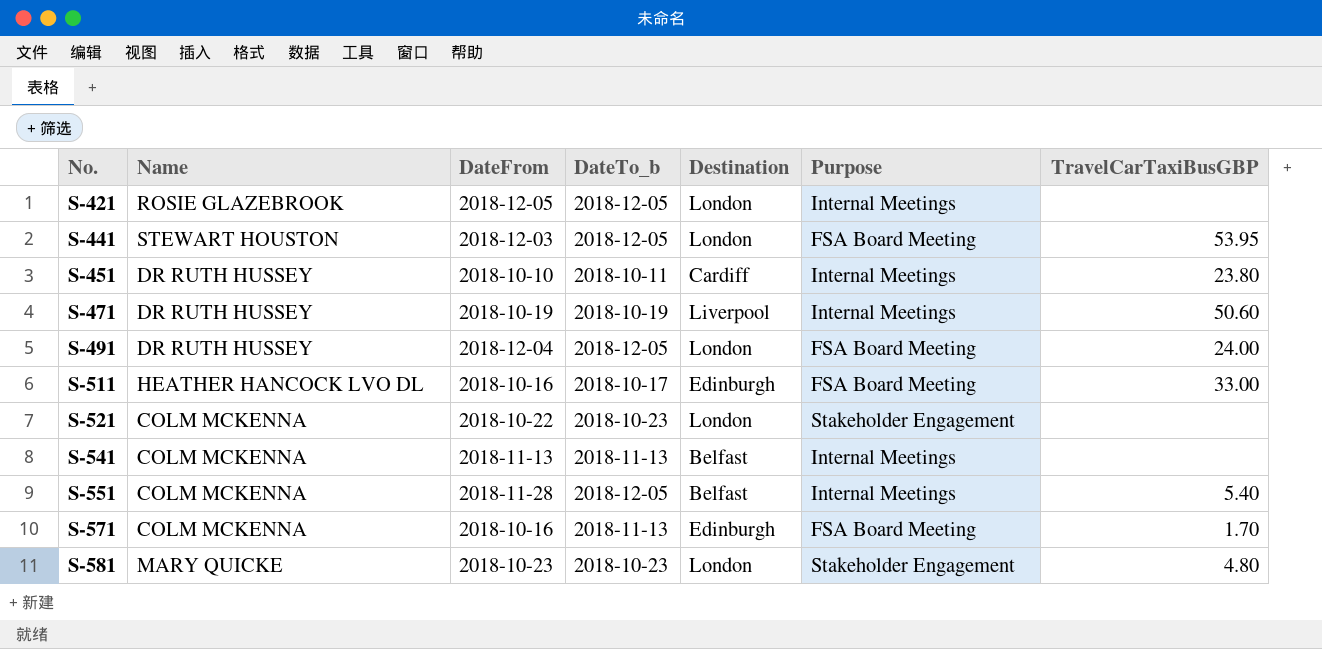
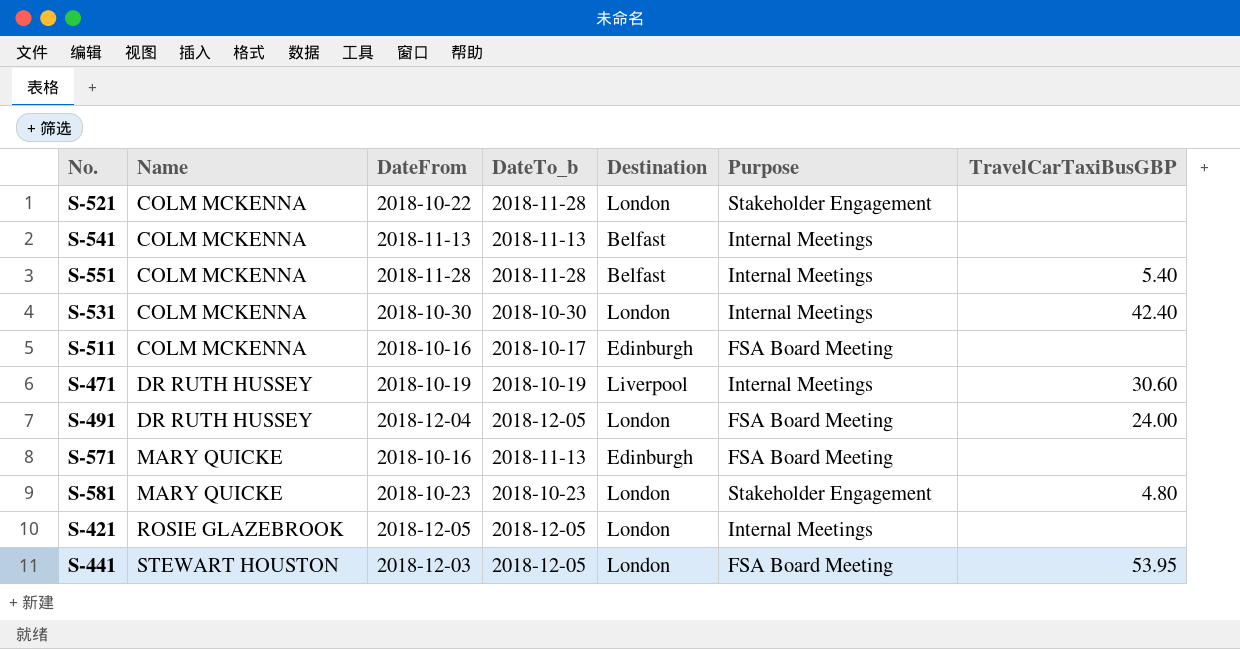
row order: No. ascending -> Name ascending
row S-451: DR RUTH HUSSEY | 2018-10-10 | 2018-10-11 | Cardiff | Internal Meetings | 23.80 -> none
S-521 | DateTo_b: 2018-10-23 -> 2018-11-28
S-551 | DateTo_b: 2018-12-05 -> 2018-11-28
row S-531: none -> COLM MCKENNA | 2018-10-30 | 2018-10-30 | London | Internal Meetings | 42.40
S-511 | Name: HEATHER HANCOCK LVO DL -> COLM MCKENNA
S-511 | TravelCarTaxiBusGBP: 33.00 -> none
S-471 | TravelCarTaxiBusGBP: 50.60 -> 30.60
S-571 | Name: COLM MCKENNA -> MARY QUICKE
S-571 | TravelCarTaxiBusGBP: 1.70 -> none

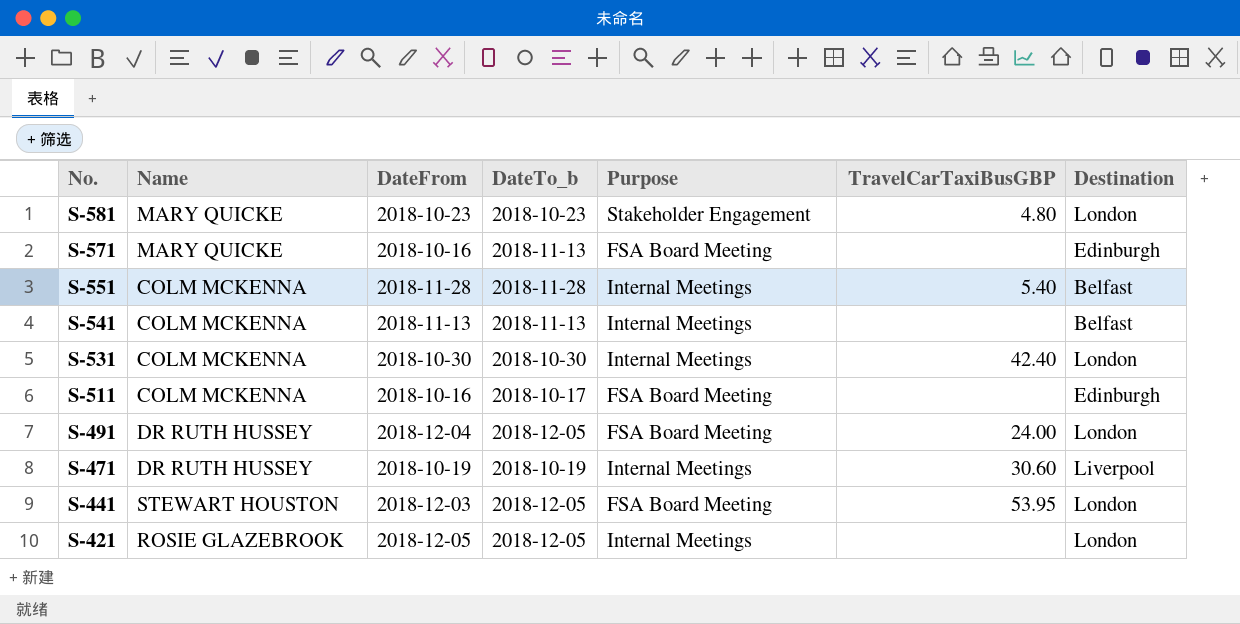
row order: Name ascending -> No. descending
column Destination | position: 5 -> 7
row S-521: COLM MCKENNA | 2018-10-22 | 2018-11-28 | London | Stakeholder Engagement | none -> none

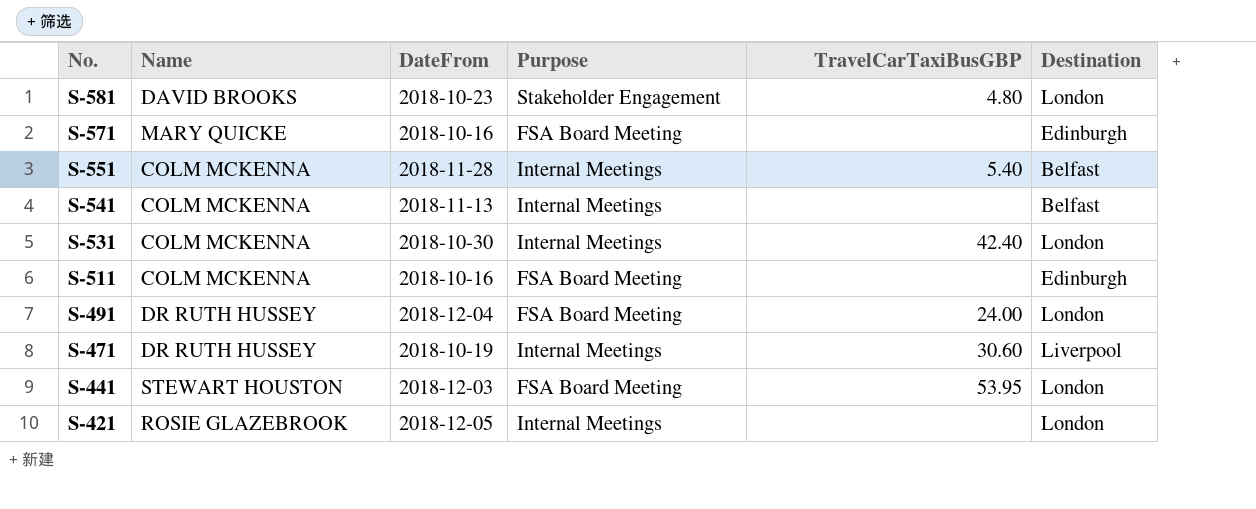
column DateTo_b | position: 4 -> none
S-581 | Name: MARY QUICKE -> DAVID BROOKS

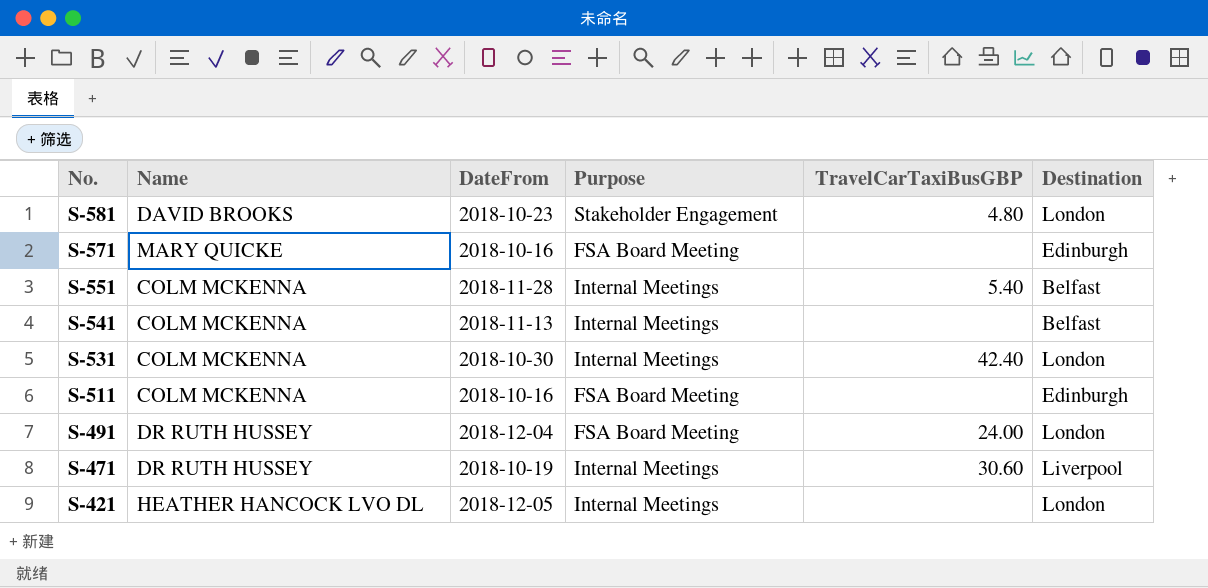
row S-441: STEWART HOUSTON | 2018-12-03 | FSA Board Meeting | 53.95 | London -> none
S-421 | Name: ROSIE GLAZEBROOK -> HEATHER HANCOCK LVO DL

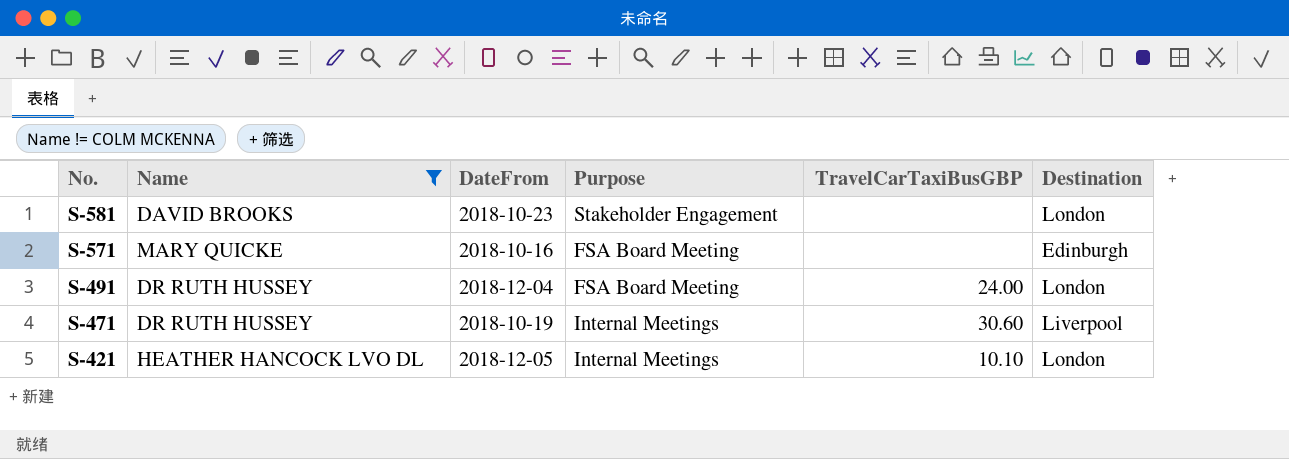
filter: none -> Name != COLM MCKENNA
S-581 | TravelCarTaxiBusGBP: 4.80 -> none
S-421 | TravelCarTaxiBusGBP: none -> 10.10

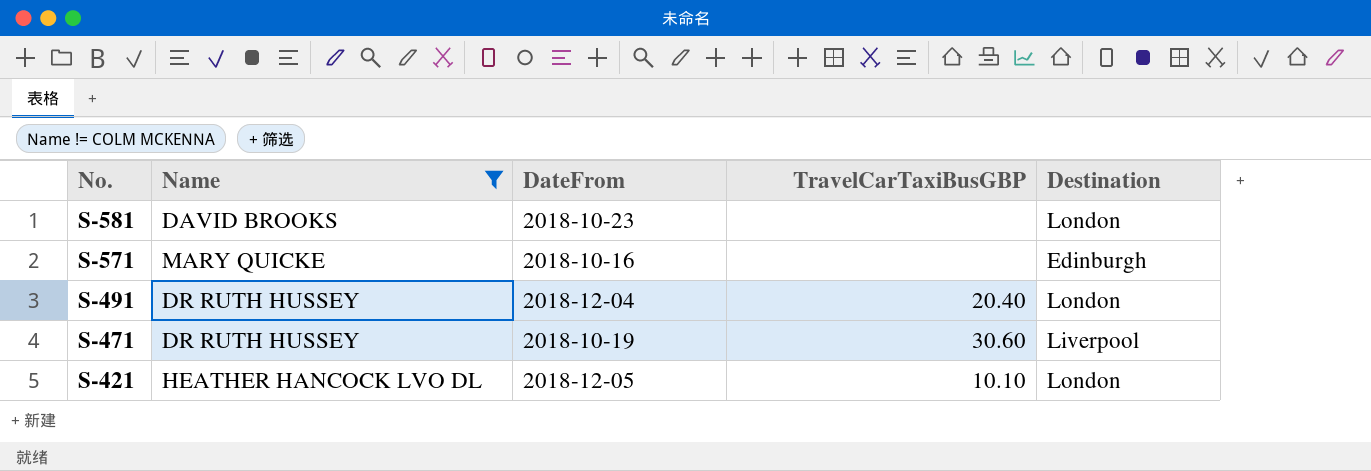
column Purpose | position: 4 -> none
S-491 | TravelCarTaxiBusGBP: 24.00 -> 20.40

